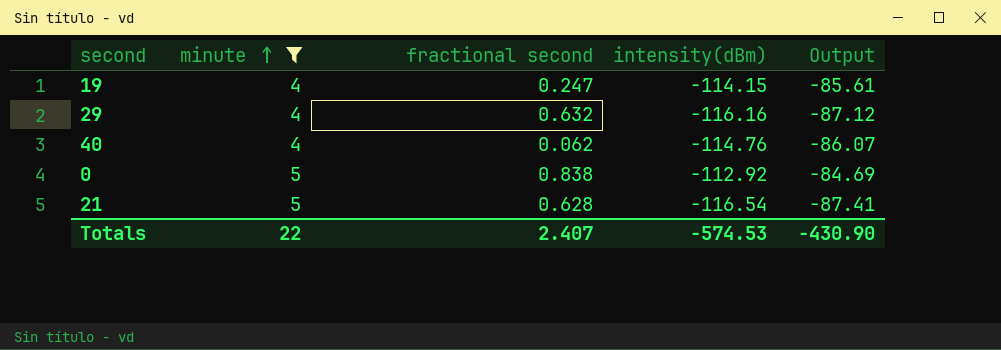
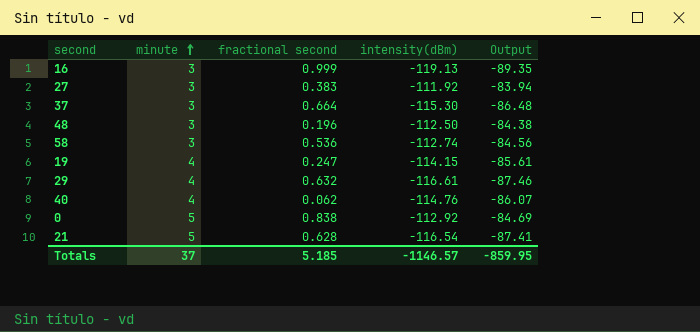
filter: minute != 3 -> none
29 | intensity(dBm): -116.16 -> -116.61
29 | Output: -87.12 -> -87.46
Totals | minute: 22 -> 37
Totals | fractional second: 2.407 -> 5.185
Totals | intensity(dBm): -574.53 -> -1146.57
Totals | Output: -430.90 -> -859.95

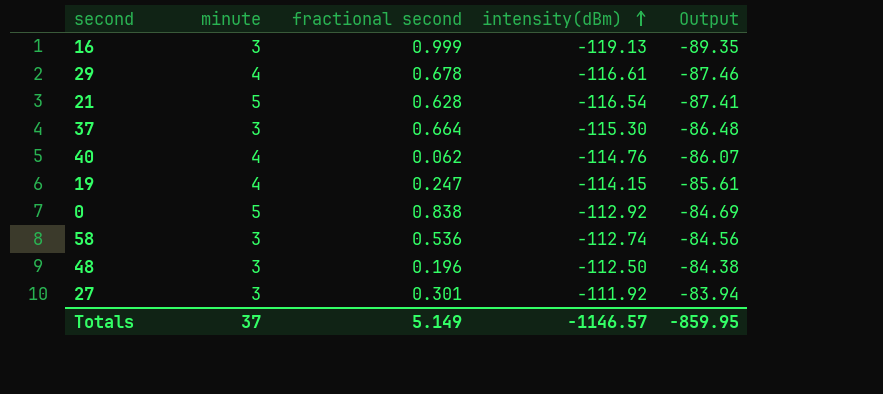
row order: minute ascending -> intensity(dBm) ascending
29 | fractional second: 0.632 -> 0.678
27 | fractional second: 0.383 -> 0.301
Totals | fractional second: 5.185 -> 5.149

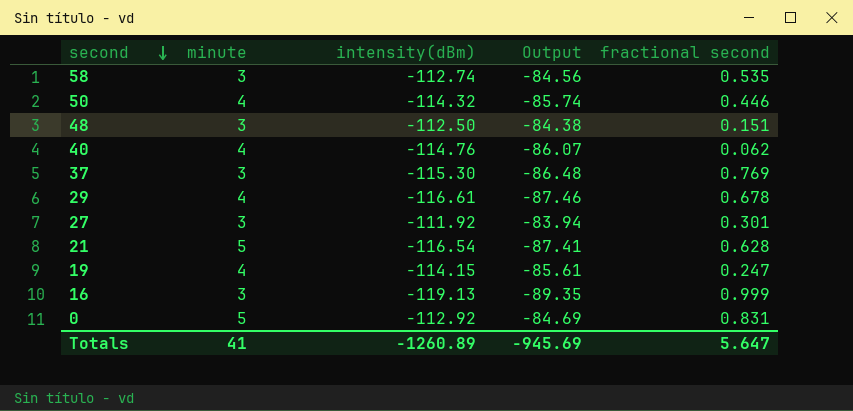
row order: intensity(dBm) ascending -> second descending
column fractional second | position: 3 -> 5
58 | fractional second: 0.536 -> 0.535
row 50: none -> 4 | -114.32 | -85.74 | 0.446
48 | fractional second: 0.196 -> 0.151
37 | fractional second: 0.664 -> 0.769
0 | fractional second: 0.838 -> 0.831
Totals | minute: 37 -> 41
Totals | intensity(dBm): -1146.57 -> -1260.89
Totals | Output: -859.95 -> -945.69
Totals | fractional second: 5.149 -> 5.647

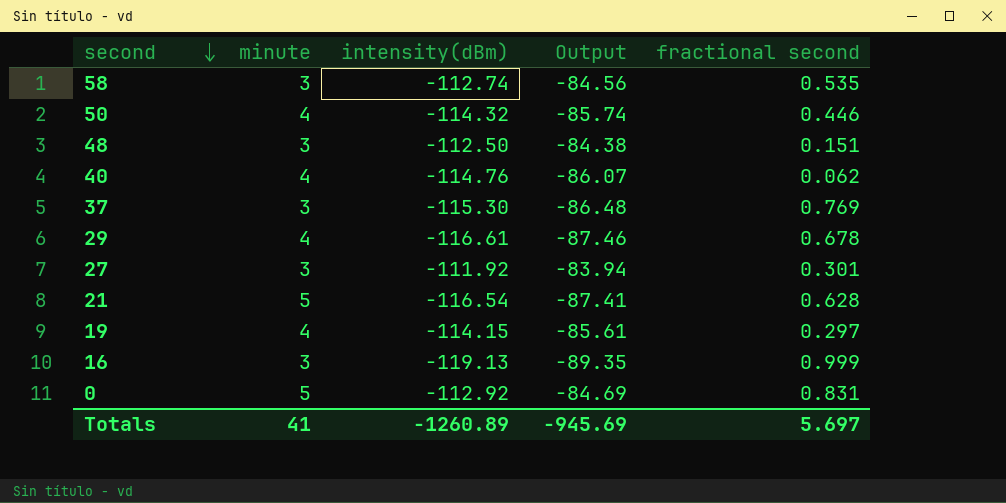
19 | fractional second: 0.247 -> 0.297
Totals | fractional second: 5.647 -> 5.697

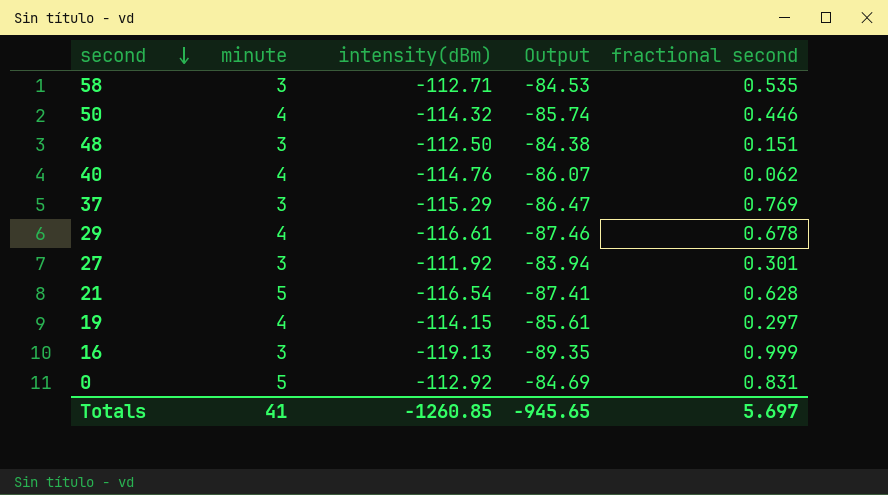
58 | intensity(dBm): -112.74 -> -112.71
58 | Output: -84.56 -> -84.53
37 | intensity(dBm): -115.30 -> -115.29
37 | Output: -86.48 -> -86.47
Totals | intensity(dBm): -1260.89 -> -1260.85
Totals | Output: -945.69 -> -945.65

